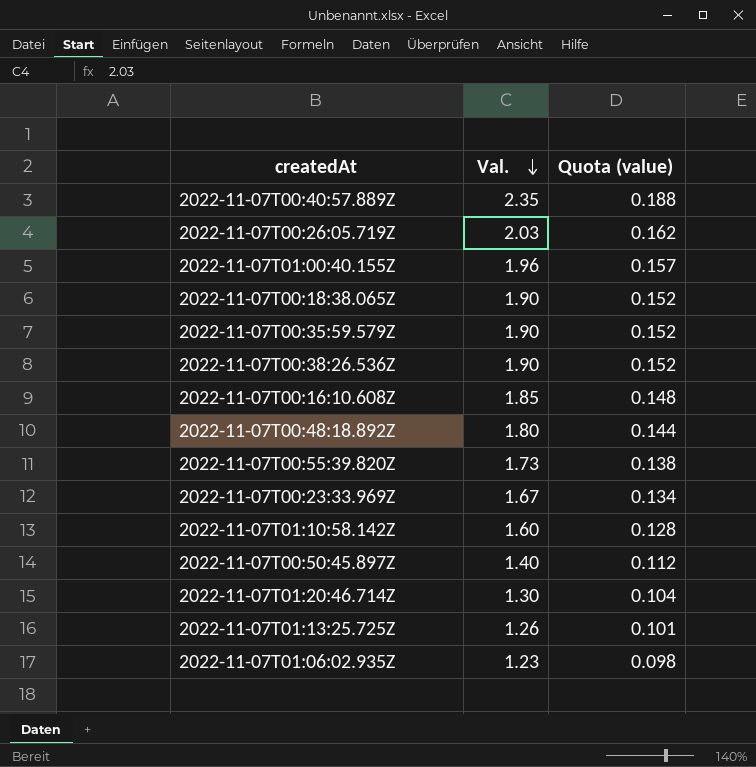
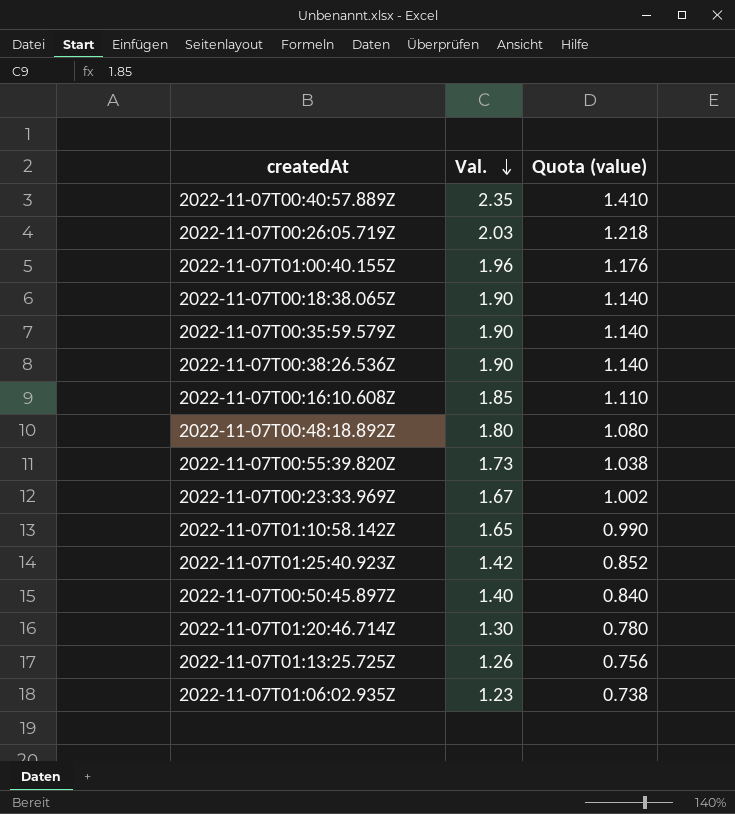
column Quota (value) | formula: [Val.] * 0.08 -> [Val.] * 0.6
2022-11-07T01:10:58.142Z | Val.: 1.60 -> 1.65
row 2022-11-07T01:25:40.923Z: none -> 1.42 | 0.852

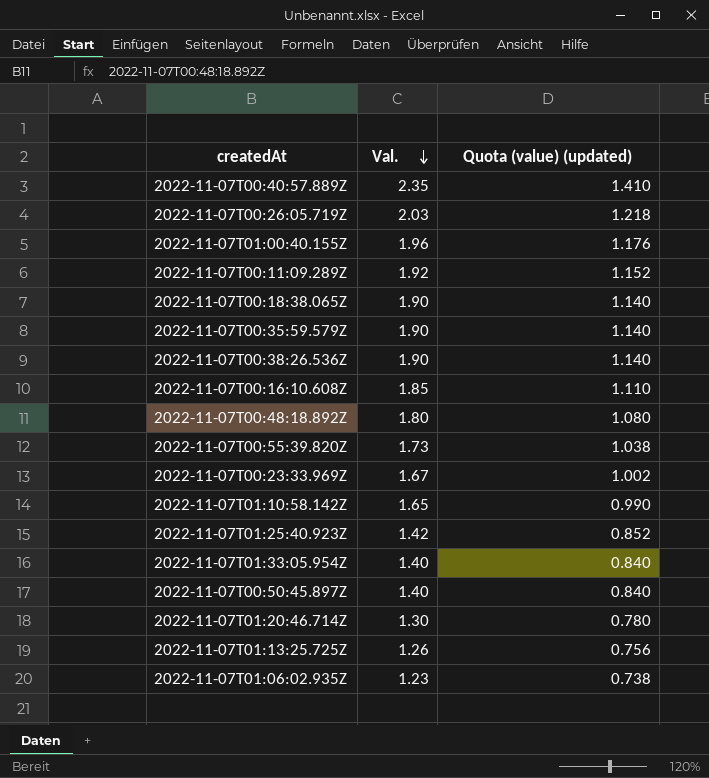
column name: Quota (value) -> Quota (value) (updated)
row 2022-11-07T00:11:09.289Z: none -> 1.92 | 1.152
row 2022-11-07T01:33:05.954Z: none -> 1.40 | 0.840

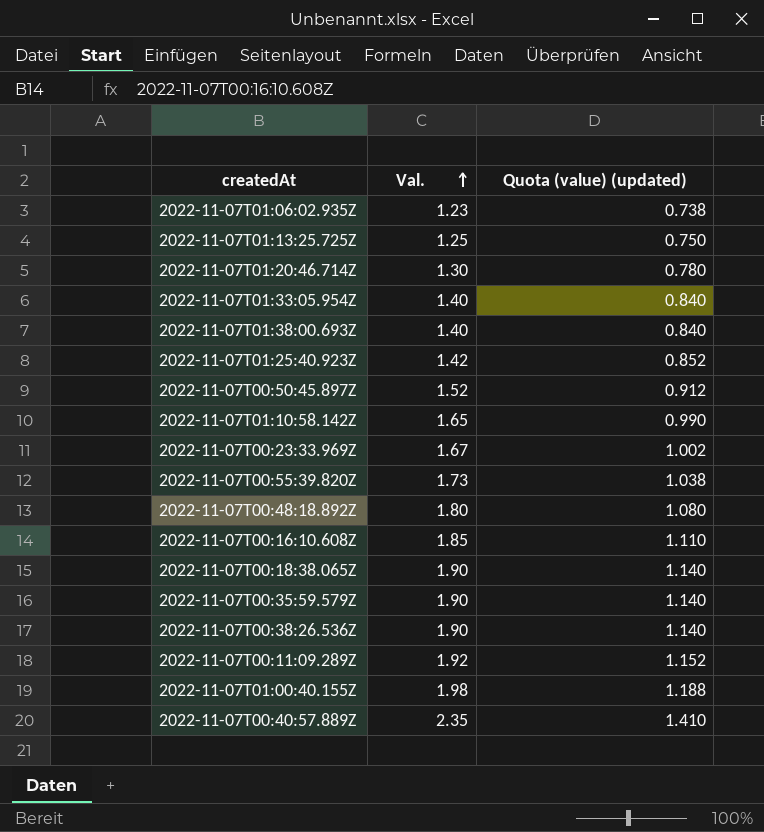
row order: Val. descending -> Val. ascending
row 2022-11-07T00:26:05.719Z: 2.03 | 1.218 -> none
2022-11-07T01:13:25.725Z | Val.: 1.26 -> 1.25
2022-11-07T01:13:25.725Z | Quota (value) (updated): 0.756 -> 0.750
row 2022-11-07T01:38:00.693Z: none -> 1.40 | 0.840
2022-11-07T00:50:45.897Z | Val.: 1.40 -> 1.52
2022-11-07T00:50:45.897Z | Quota (value) (updated): 0.840 -> 0.912
2022-11-07T01:00:40.155Z | Val.: 1.96 -> 1.98
2022-11-07T01:00:40.155Z | Quota (value) (updated): 1.176 -> 1.188

